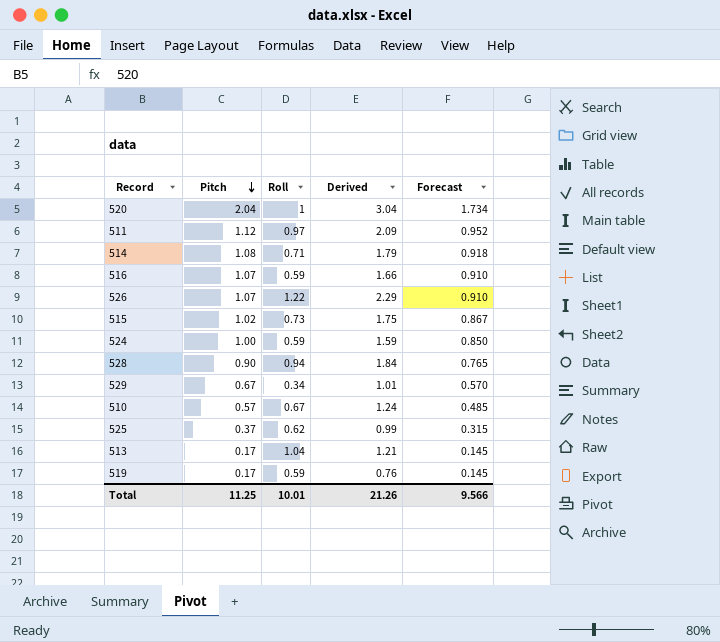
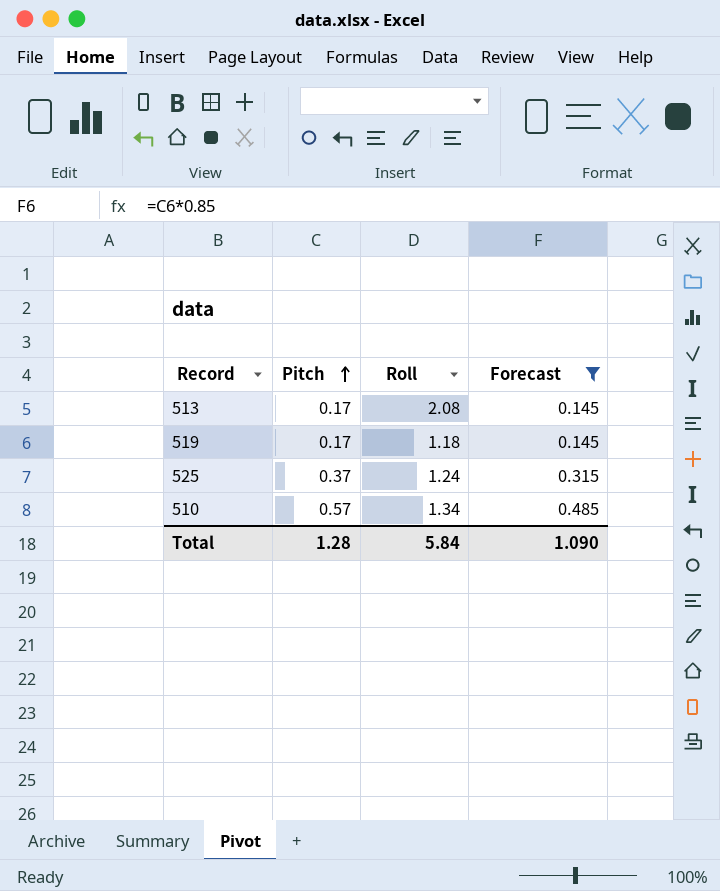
filter: none -> Forecast <= 0.485
row order: Pitch descending -> Pitch ascending
column Derived | formula: [Pitch] + [Roll] -> none
513 | Roll: 1.04 -> 2.08
519 | Roll: 0.59 -> 1.18
525 | Roll: 0.62 -> 1.24
510 | Roll: 0.67 -> 1.34
Total | Pitch: 11.25 -> 1.28
Total | Roll: 10.01 -> 5.84
Total | Forecast: 9.566 -> 1.090

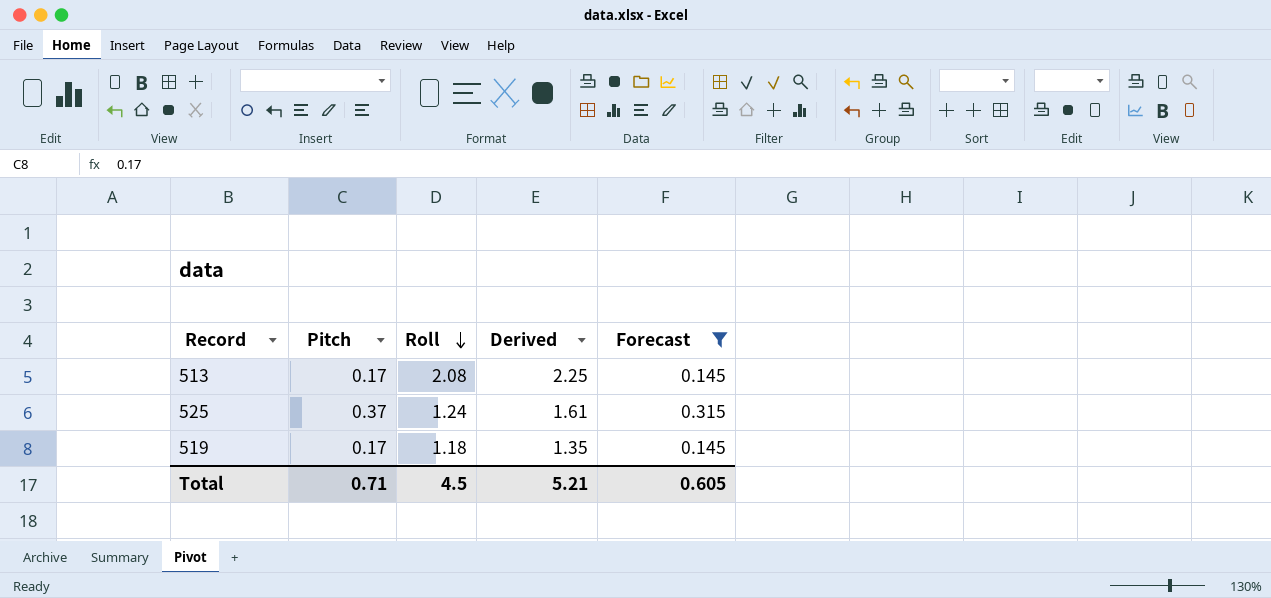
row order: Pitch ascending -> Roll descending
column Derived | formula: none -> [Pitch] + [Roll]
row 510: 0.57 | 1.34 | 0.485 -> none
Total | Pitch: 1.28 -> 0.71
Total | Roll: 5.84 -> 4.5
Total | Forecast: 1.090 -> 0.605

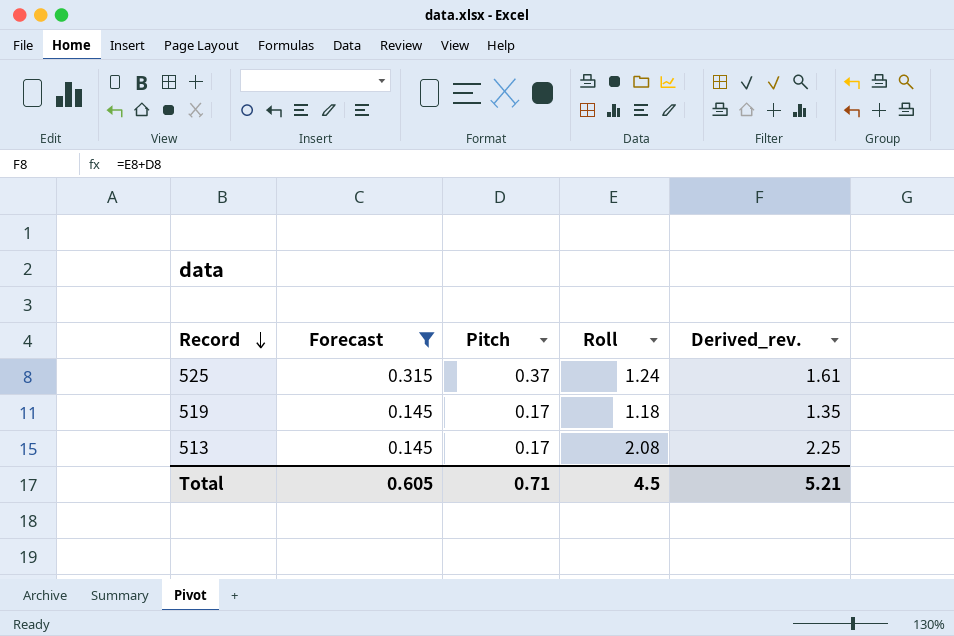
row order: Roll descending -> Record descending
column Forecast | position: 5 -> 2
column name: Derived -> Derived_rev.

